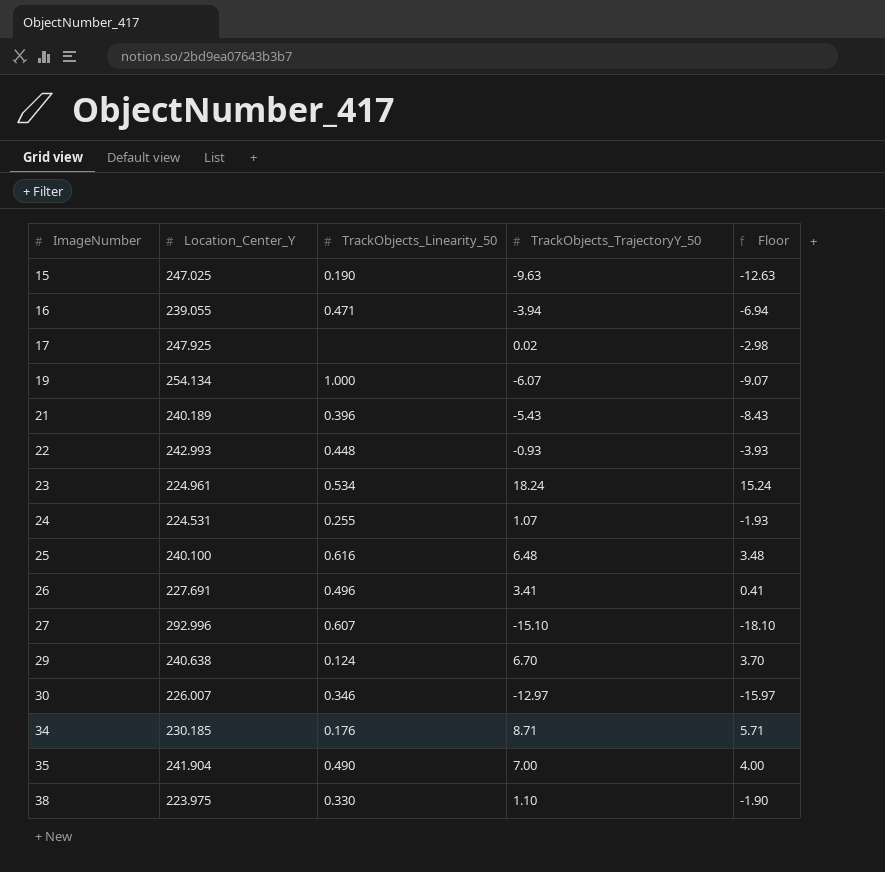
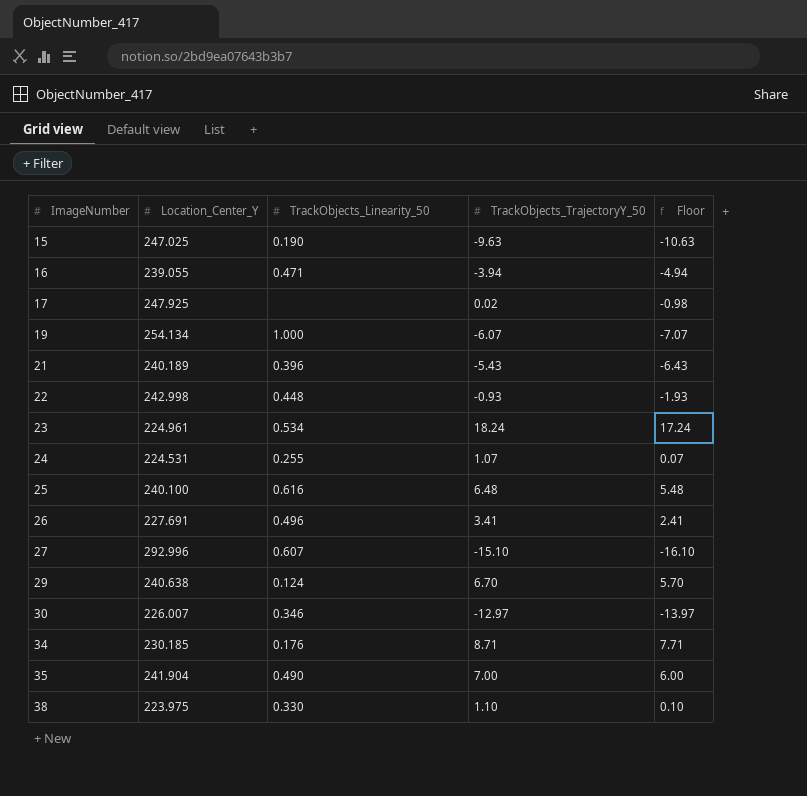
column Floor | formula: [TrackObjects_TrajectoryY_50] - 3 -> [TrackObjects_TrajectoryY_50] - 1
22 | Location_Center_Y: 242.993 -> 242.998

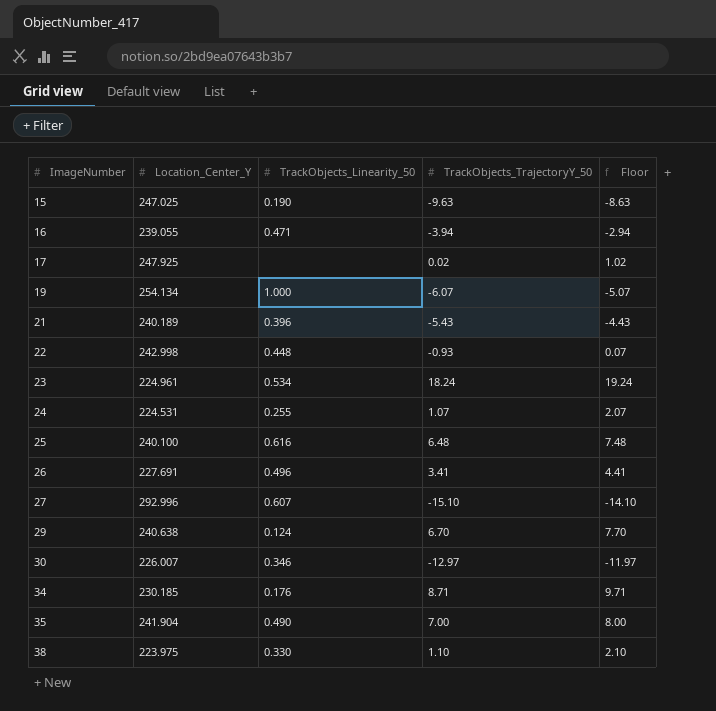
column Floor | formula: [TrackObjects_TrajectoryY_50] - 1 -> [TrackObjects_TrajectoryY_50] + 1

